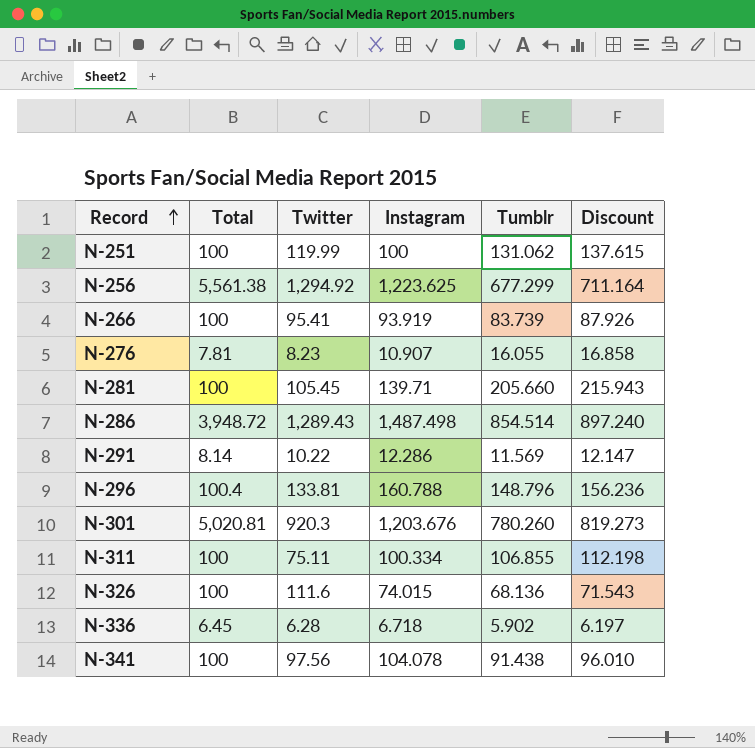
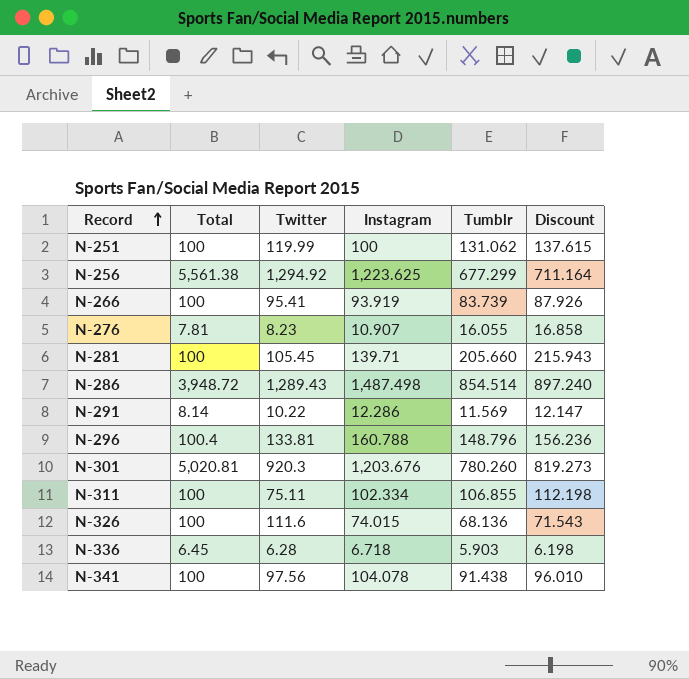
N-311 | Instagram: 100.334 -> 102.334
N-336 | Tumblr: 5.902 -> 5.903
N-336 | Discount: 6.197 -> 6.198

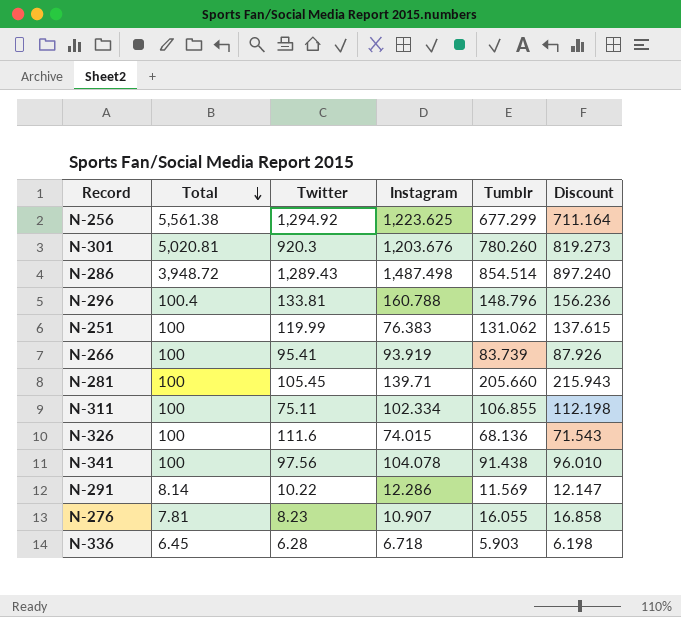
row order: Record ascending -> Total descending
N-251 | Instagram: 100 -> 76.383

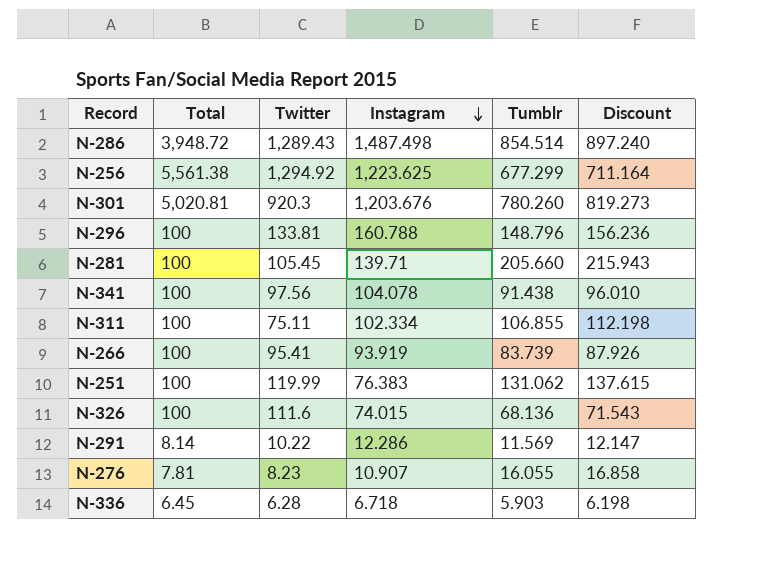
row order: Total descending -> Instagram descending
N-296 | Total: 100.4 -> 100

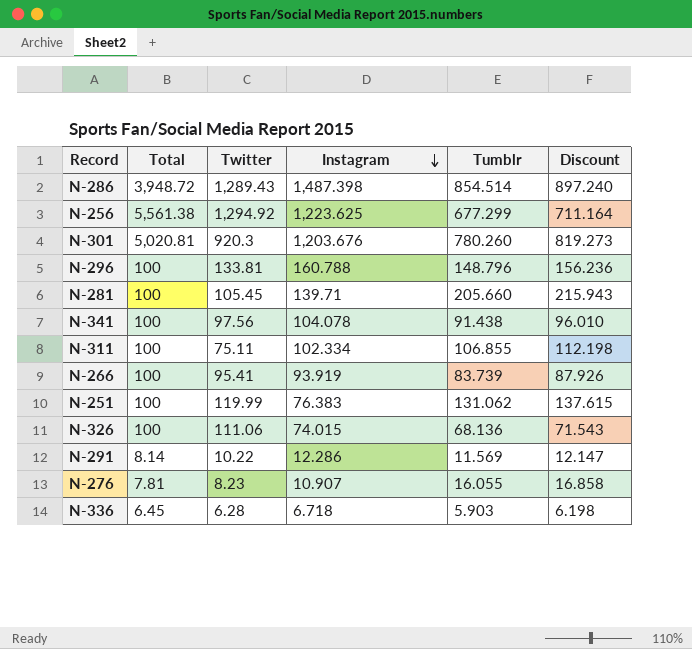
N-286 | Instagram: 1,487.498 -> 1,487.398
N-326 | Twitter: 111.6 -> 111.06

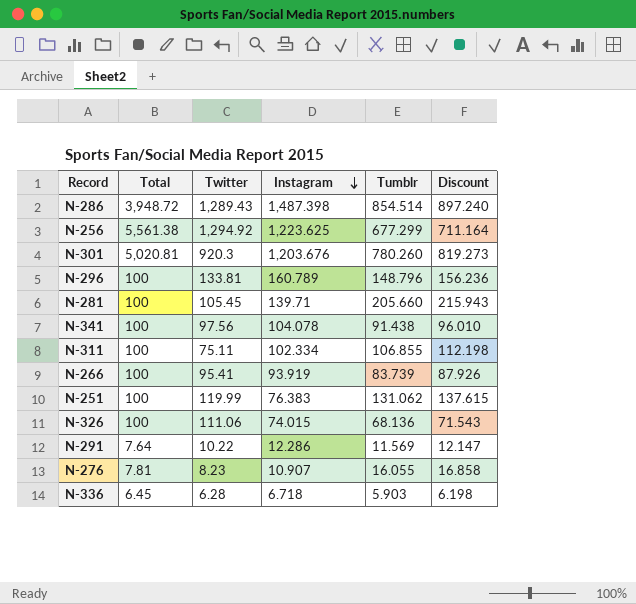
N-296 | Instagram: 160.788 -> 160.789
N-291 | Total: 8.14 -> 7.64

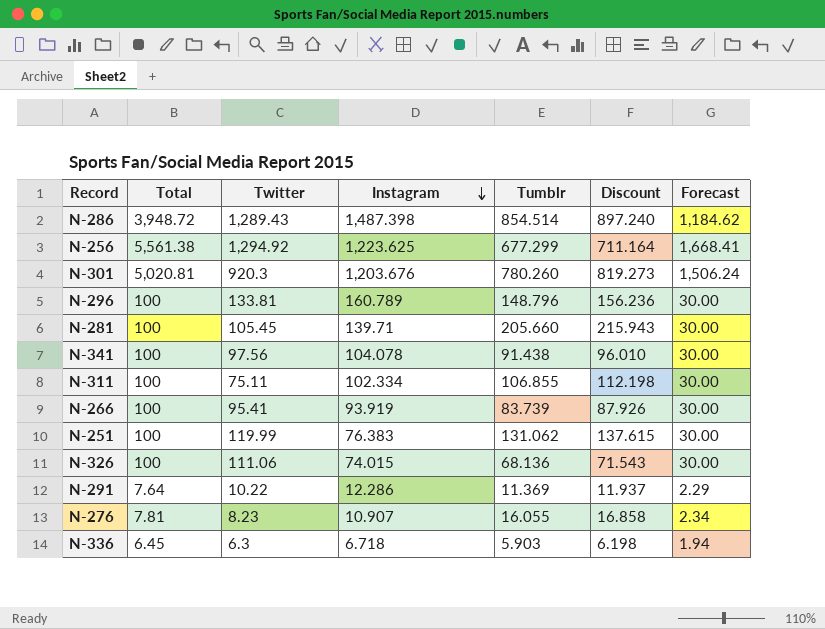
column Forecast | formula: none -> [Total] * 0.3
N-291 | Tumblr: 11.569 -> 11.369
N-291 | Discount: 12.147 -> 11.937
N-336 | Twitter: 6.28 -> 6.3

